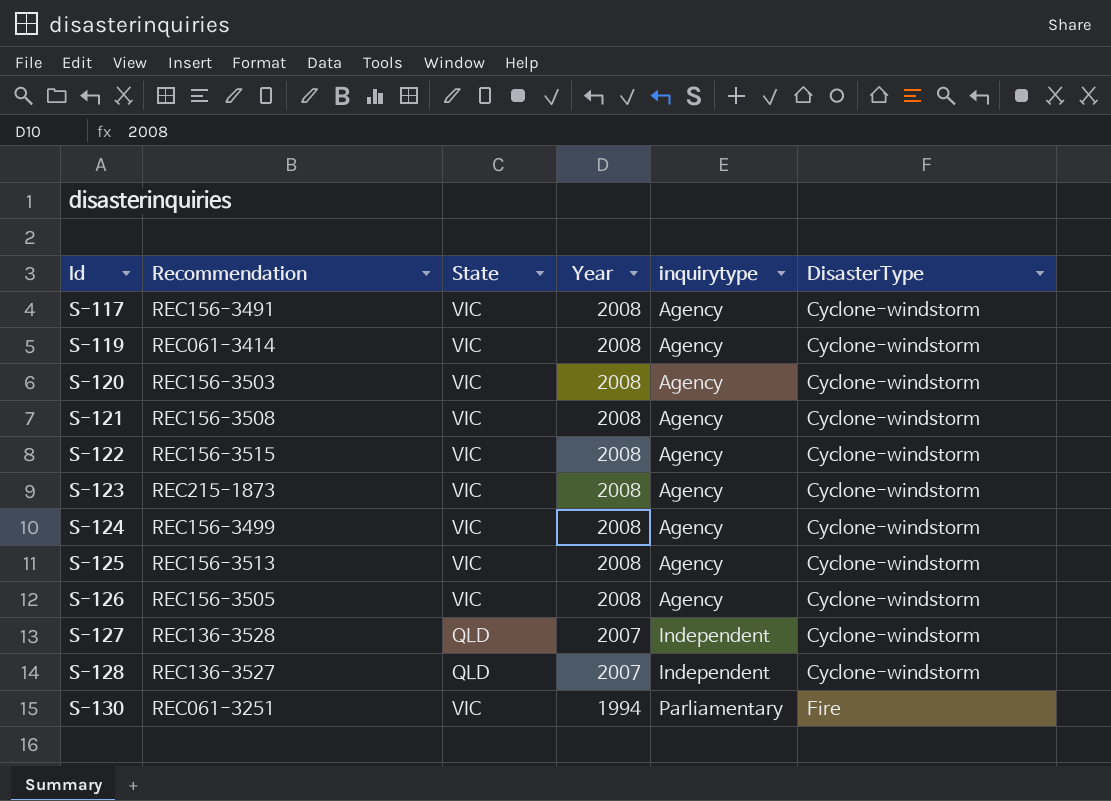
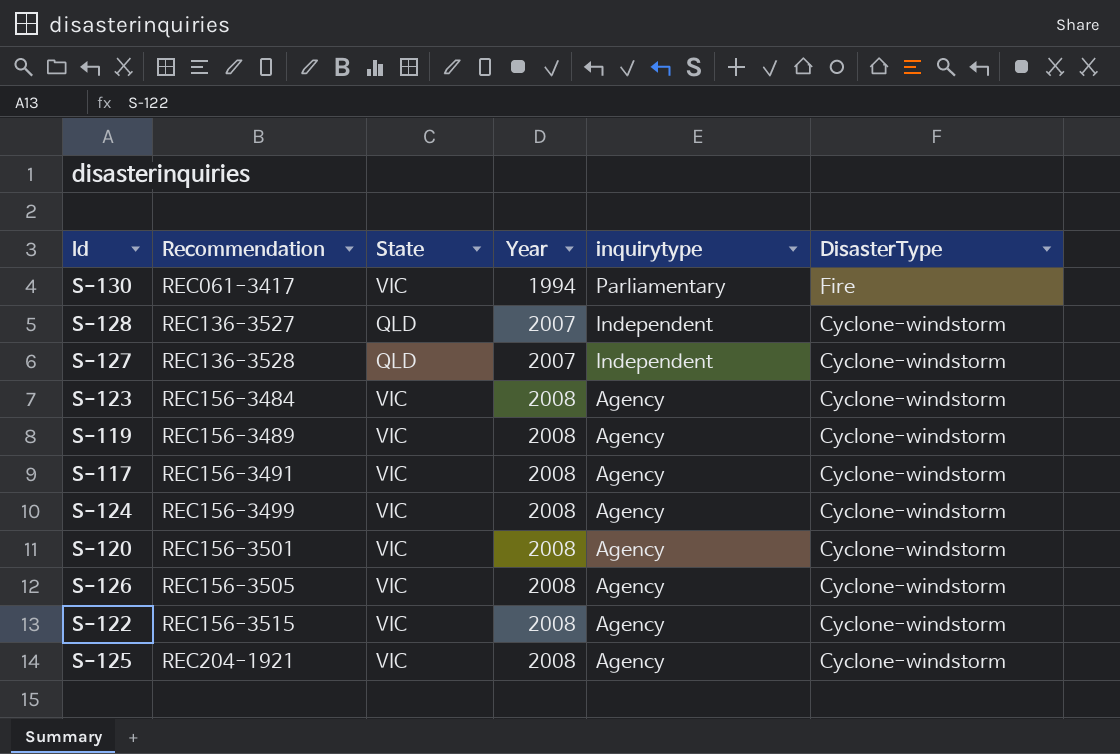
row order: Id ascending -> Recommendation ascending
row S-121: REC156-3508 | VIC | 2008 | Agency | Cyclone-windstorm -> none
S-130 | Recommendation: REC061-3251 -> REC061-3417
S-123 | Recommendation: REC215-1873 -> REC156-3484
S-119 | Recommendation: REC061-3414 -> REC156-3489
S-120 | Recommendation: REC156-3503 -> REC156-3501
S-125 | Recommendation: REC156-3513 -> REC204-1921

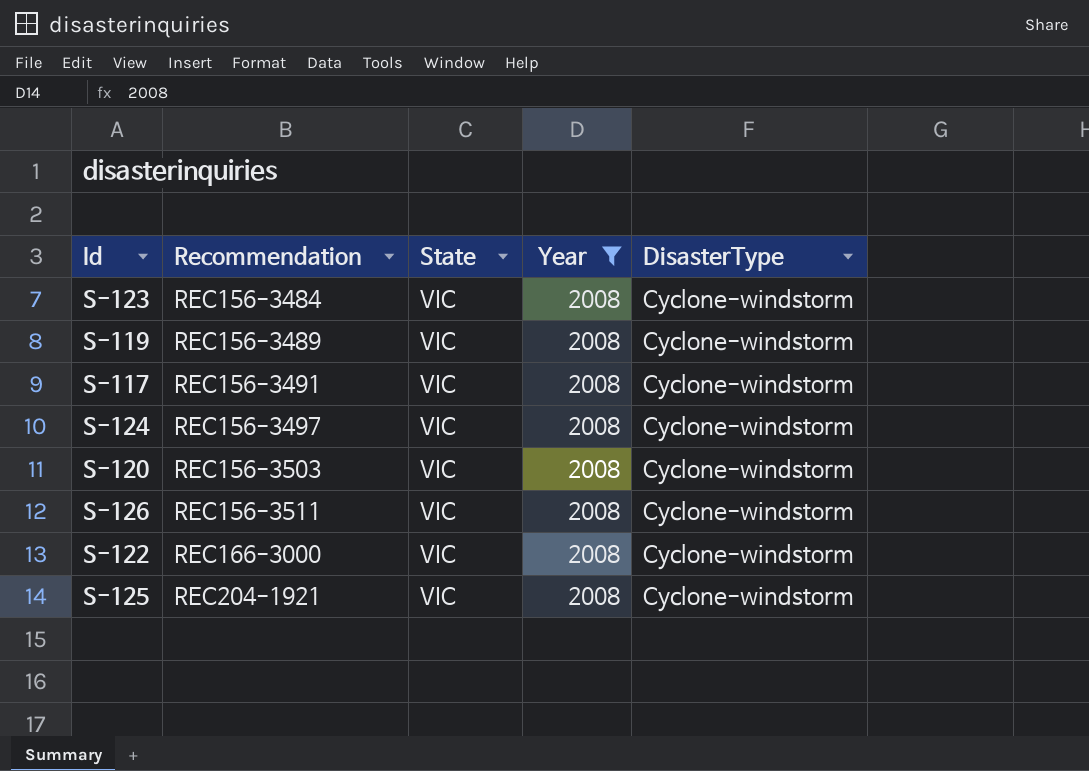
filter: none -> Year = 2008
column inquirytype | position: 5 -> none
S-124 | Recommendation: REC156-3499 -> REC156-3497
S-120 | Recommendation: REC156-3501 -> REC156-3503
S-126 | Recommendation: REC156-3505 -> REC156-3511
S-122 | Recommendation: REC156-3515 -> REC166-3000

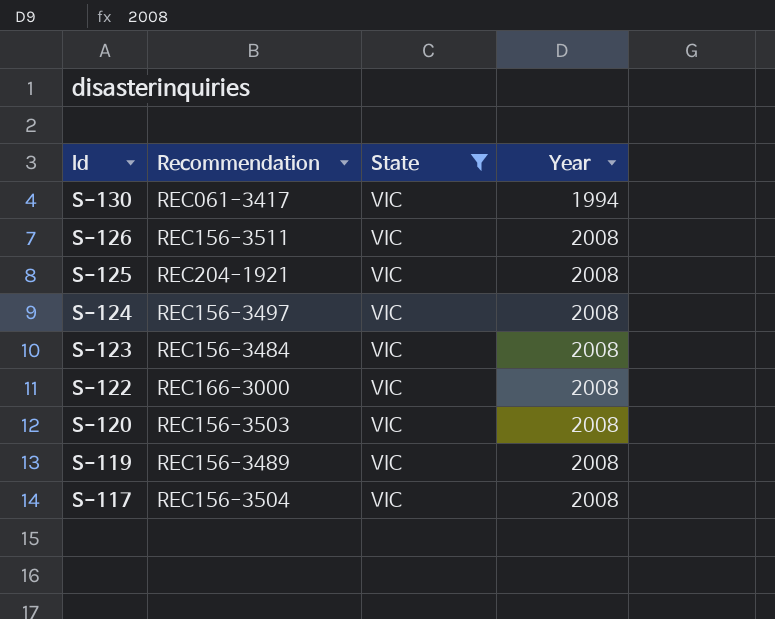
filter: Year = 2008 -> State = VIC
row order: Recommendation ascending -> Id descending
column DisasterType | position: 5 -> none
S-117 | Recommendation: REC156-3491 -> REC156-3504

